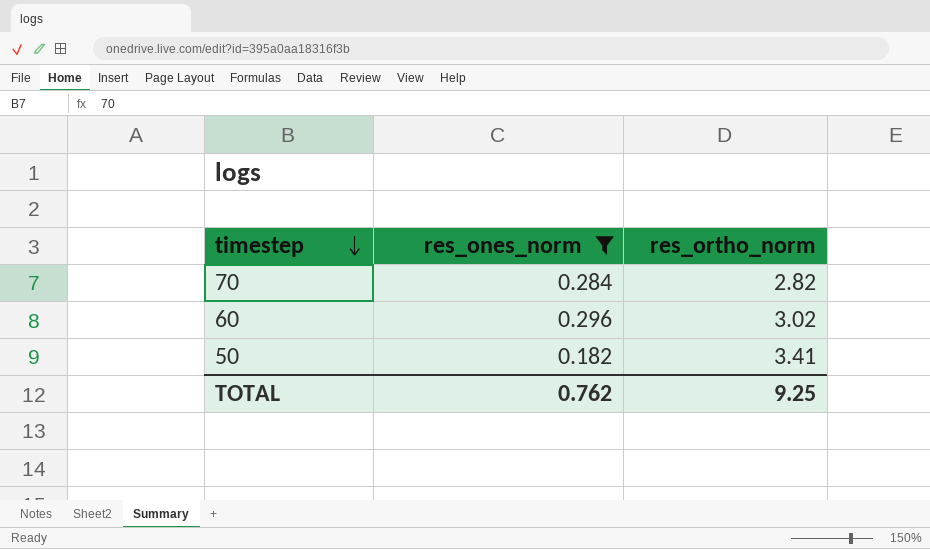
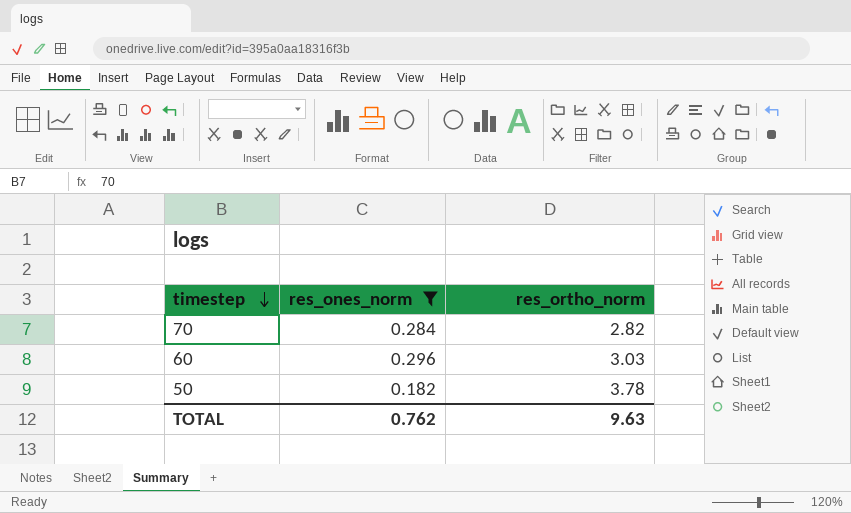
60 | res_ortho_norm: 3.02 -> 3.03
50 | res_ortho_norm: 3.41 -> 3.78
TOTAL | res_ortho_norm: 9.25 -> 9.63

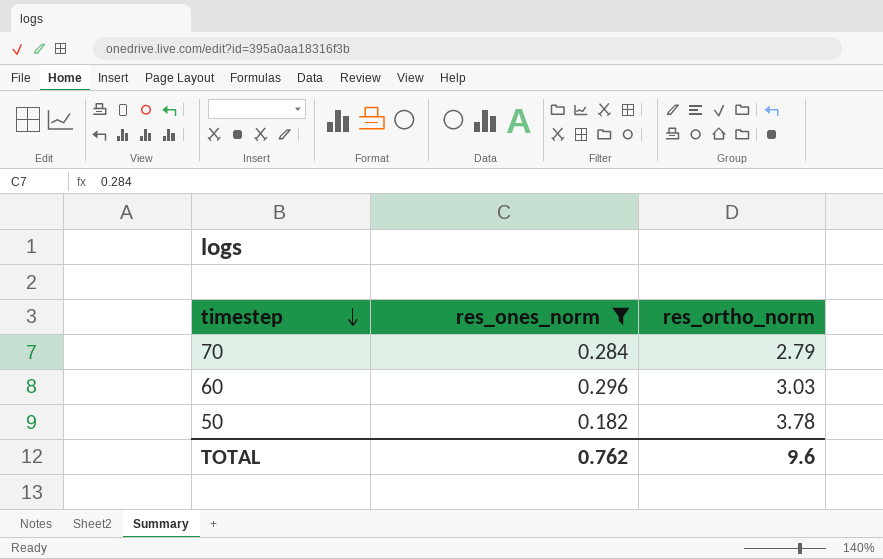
70 | res_ortho_norm: 2.82 -> 2.79
TOTAL | res_ortho_norm: 9.63 -> 9.6

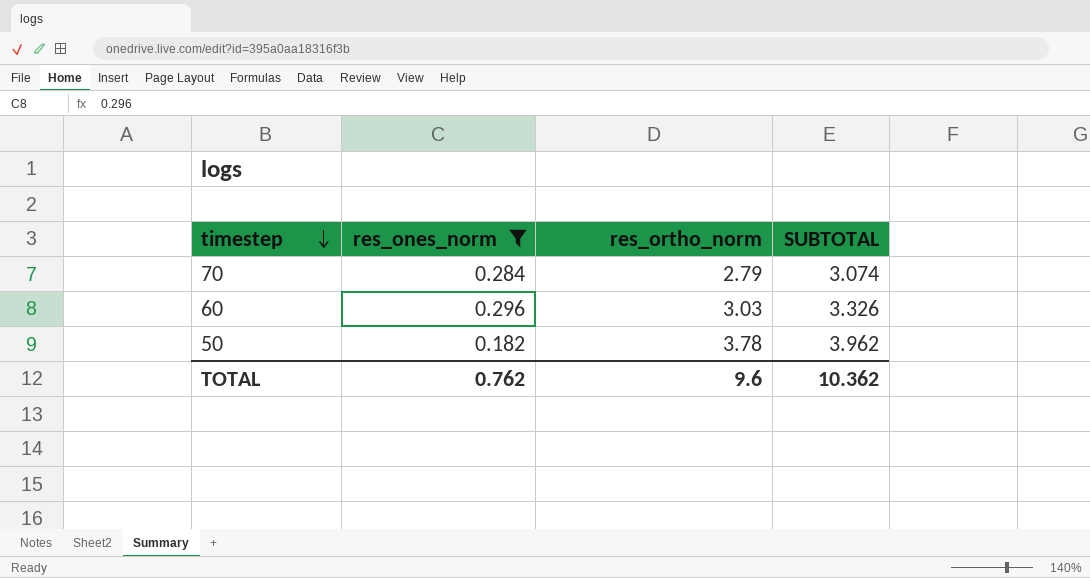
column SUBTOTAL | formula: none -> [res_ones_norm] + [res_ortho_norm]

